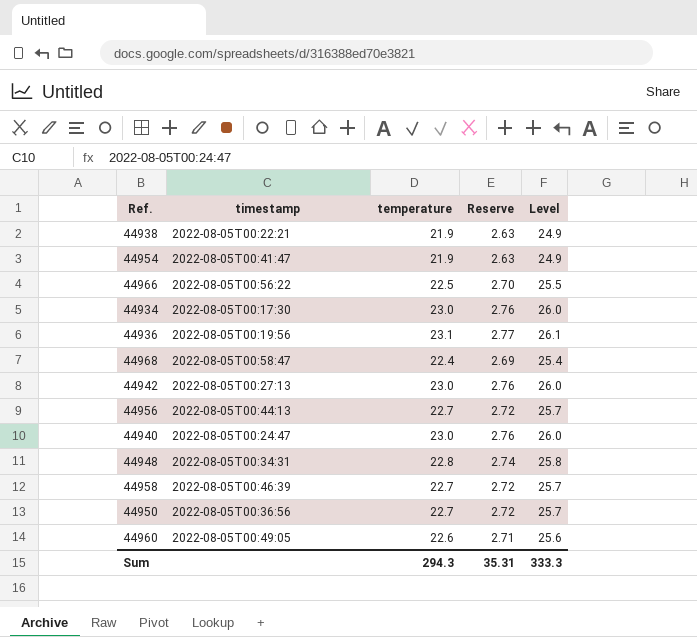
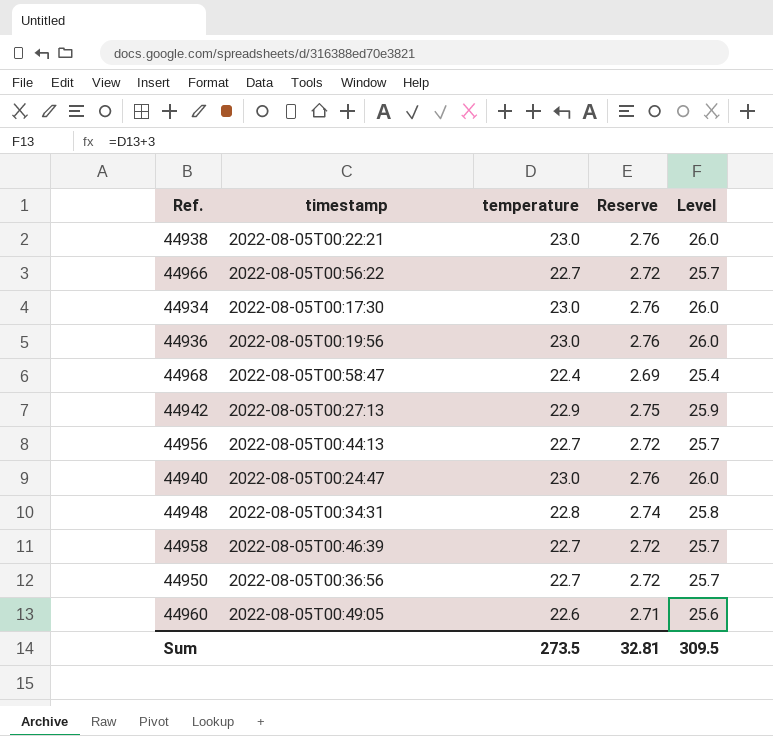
row 44954: 2022-08-05T00:41:47 | 21.9 | 2.63 | 24.9 -> none
44938 | temperature: 21.9 -> 23.0
44938 | Reserve: 2.63 -> 2.76
44938 | Level: 24.9 -> 26.0
44966 | temperature: 22.5 -> 22.7
44966 | Reserve: 2.70 -> 2.72
44966 | Level: 25.5 -> 25.7
44936 | temperature: 23.1 -> 23.0
44936 | Reserve: 2.77 -> 2.76
44936 | Level: 26.1 -> 26.0
44942 | temperature: 23.0 -> 22.9
44942 | Reserve: 2.76 -> 2.75
44942 | Level: 26.0 -> 25.9
Sum | temperature: 294.3 -> 273.5
Sum | Reserve: 35.31 -> 32.81
Sum | Level: 333.3 -> 309.5

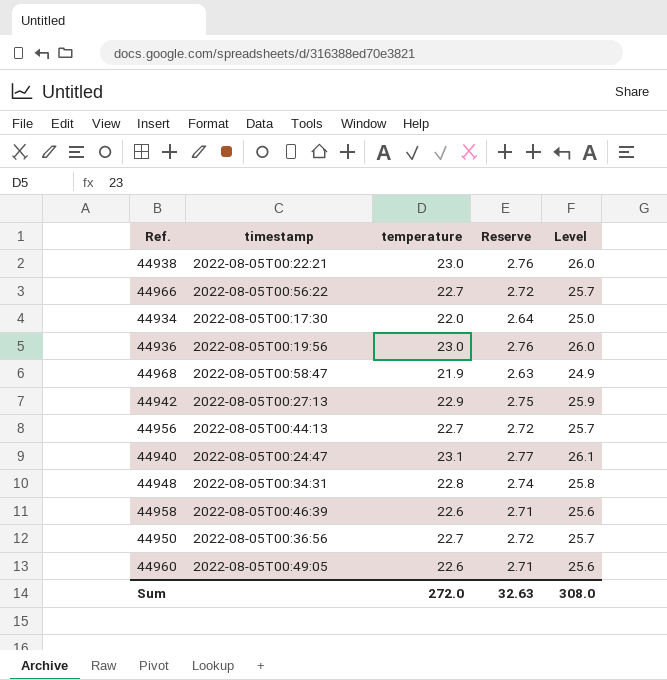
44934 | temperature: 23.0 -> 22.0
44934 | Reserve: 2.76 -> 2.64
44934 | Level: 26.0 -> 25.0
44968 | temperature: 22.4 -> 21.9
44968 | Reserve: 2.69 -> 2.63
44968 | Level: 25.4 -> 24.9
44940 | temperature: 23.0 -> 23.1
44940 | Reserve: 2.76 -> 2.77
44940 | Level: 26.0 -> 26.1
44958 | temperature: 22.7 -> 22.6
44958 | Reserve: 2.72 -> 2.71
44958 | Level: 25.7 -> 25.6
Sum | temperature: 273.5 -> 272.0
Sum | Reserve: 32.81 -> 32.63
Sum | Level: 309.5 -> 308.0

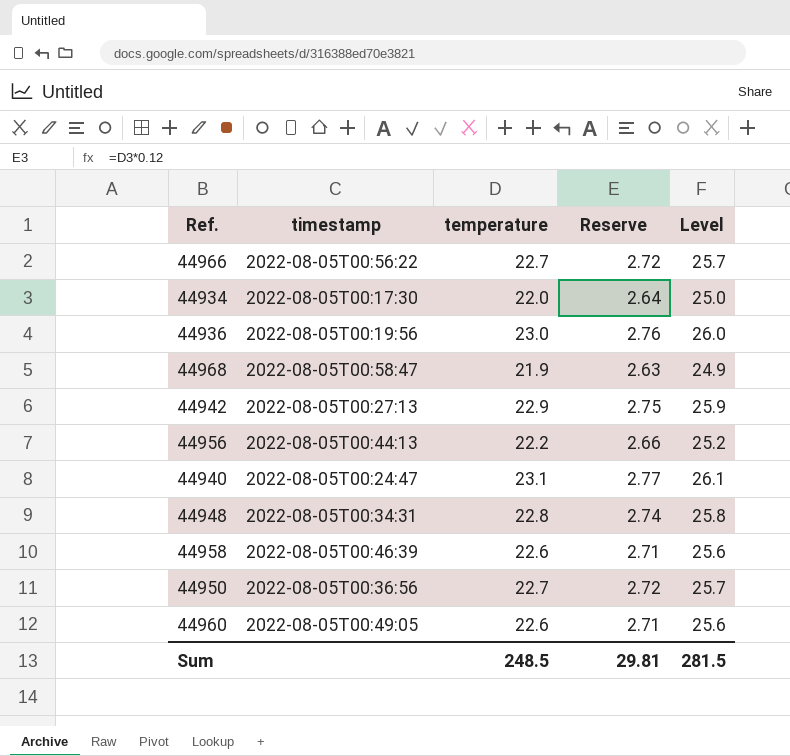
row 44938: 2022-08-05T00:22:21 | 23.0 | 2.76 | 26.0 -> none
44956 | temperature: 22.7 -> 22.2
44956 | Reserve: 2.72 -> 2.66
44956 | Level: 25.7 -> 25.2
Sum | temperature: 272.0 -> 248.5
Sum | Reserve: 32.63 -> 29.81
Sum | Level: 308.0 -> 281.5

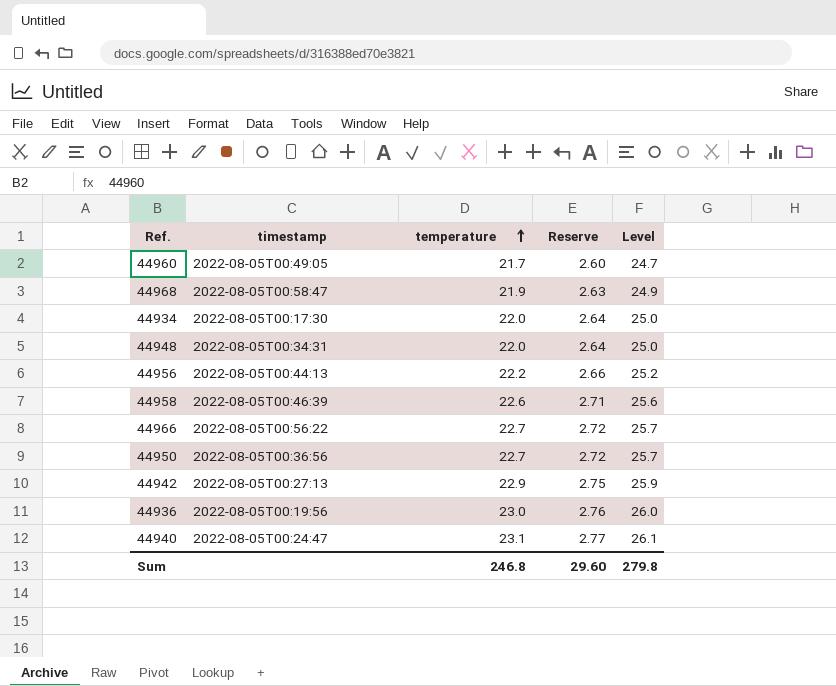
row order: none -> temperature ascending
44960 | temperature: 22.6 -> 21.7
44960 | Reserve: 2.71 -> 2.60
44960 | Level: 25.6 -> 24.7
44948 | temperature: 22.8 -> 22.0
44948 | Reserve: 2.74 -> 2.64
44948 | Level: 25.8 -> 25.0
Sum | temperature: 248.5 -> 246.8
Sum | Reserve: 29.81 -> 29.60
Sum | Level: 281.5 -> 279.8

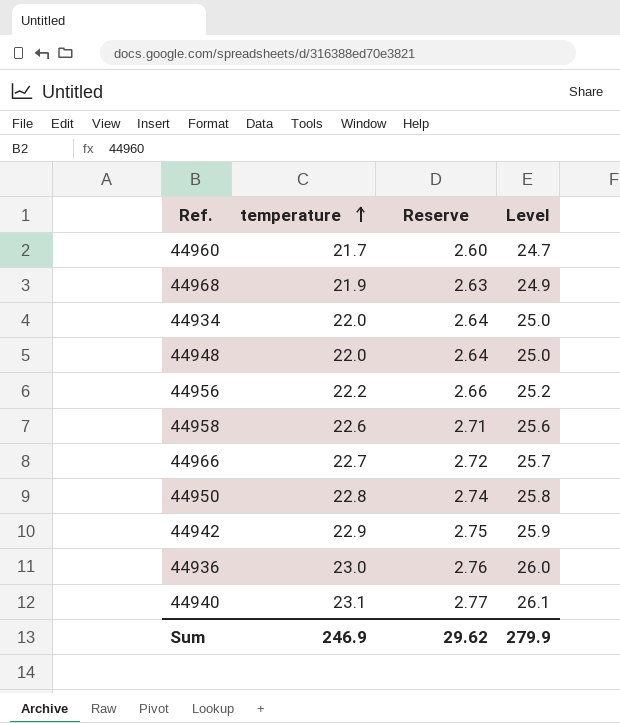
column timestamp | position: 2 -> none
44950 | temperature: 22.7 -> 22.8
44950 | Reserve: 2.72 -> 2.74
44950 | Level: 25.7 -> 25.8
Sum | temperature: 246.8 -> 246.9
Sum | Reserve: 29.60 -> 29.62
Sum | Level: 279.8 -> 279.9

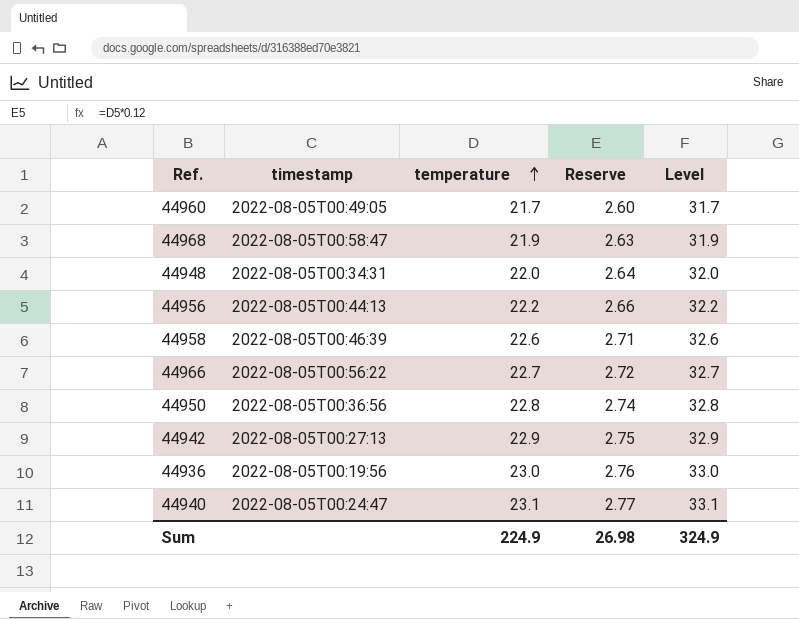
column timestamp | position: none -> 2
column Level | formula: [temperature] + 3 -> [temperature] + 10
row 44934: 22.0 | 2.64 | 25.0 -> none
Sum | temperature: 246.9 -> 224.9
Sum | Reserve: 29.62 -> 26.98
Sum | Level: 279.9 -> 324.9

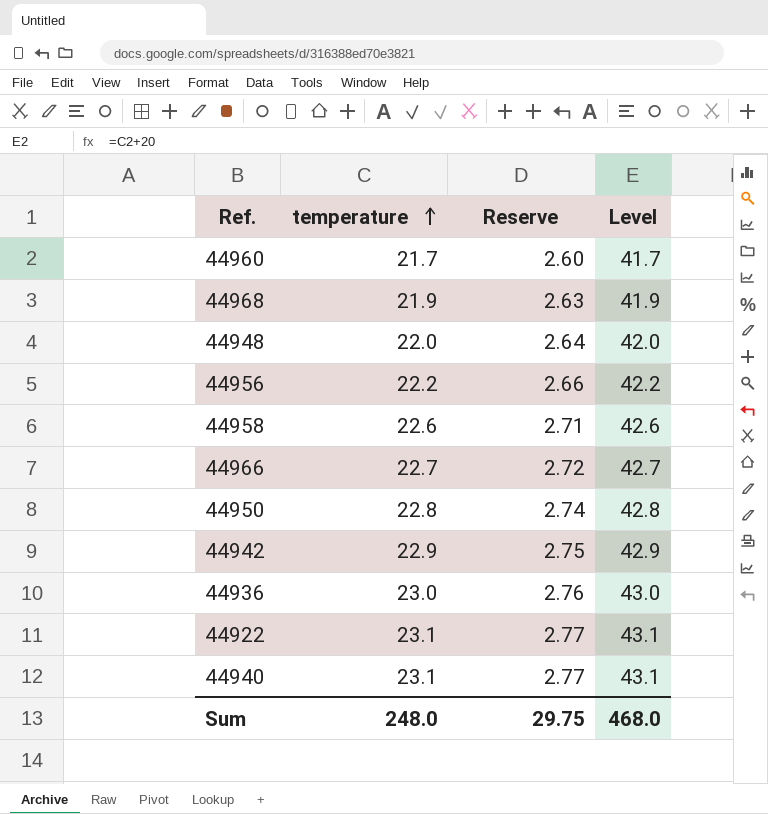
column timestamp | position: 2 -> none
column Level | formula: [temperature] + 10 -> [temperature] + 20
row 44922: none -> 23.1 | 2.77 | 43.1
Sum | temperature: 224.9 -> 248.0
Sum | Reserve: 26.98 -> 29.75
Sum | Level: 324.9 -> 468.0

